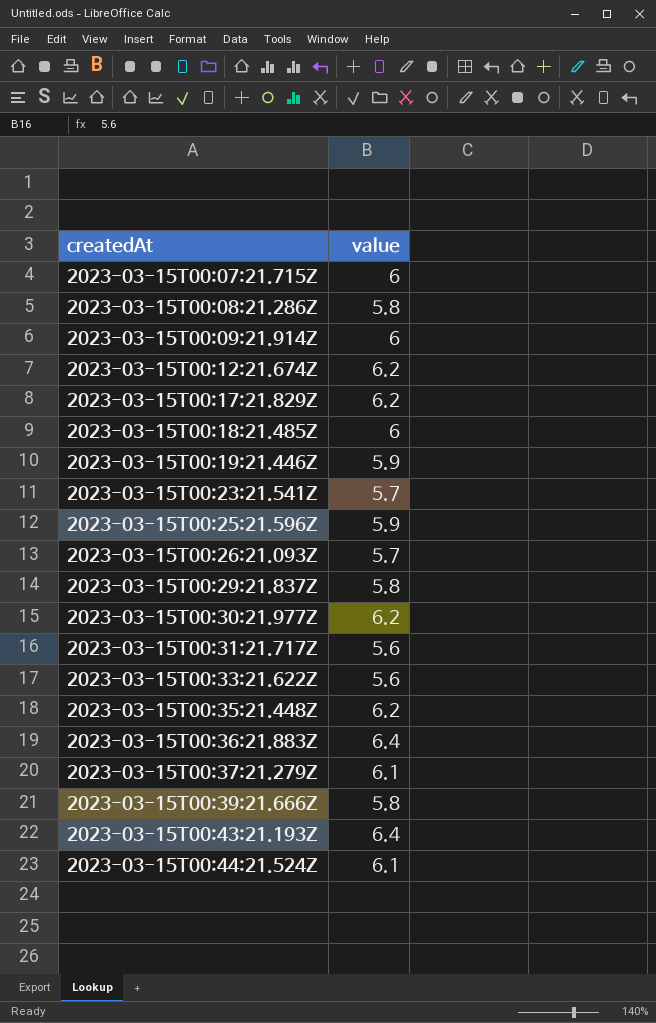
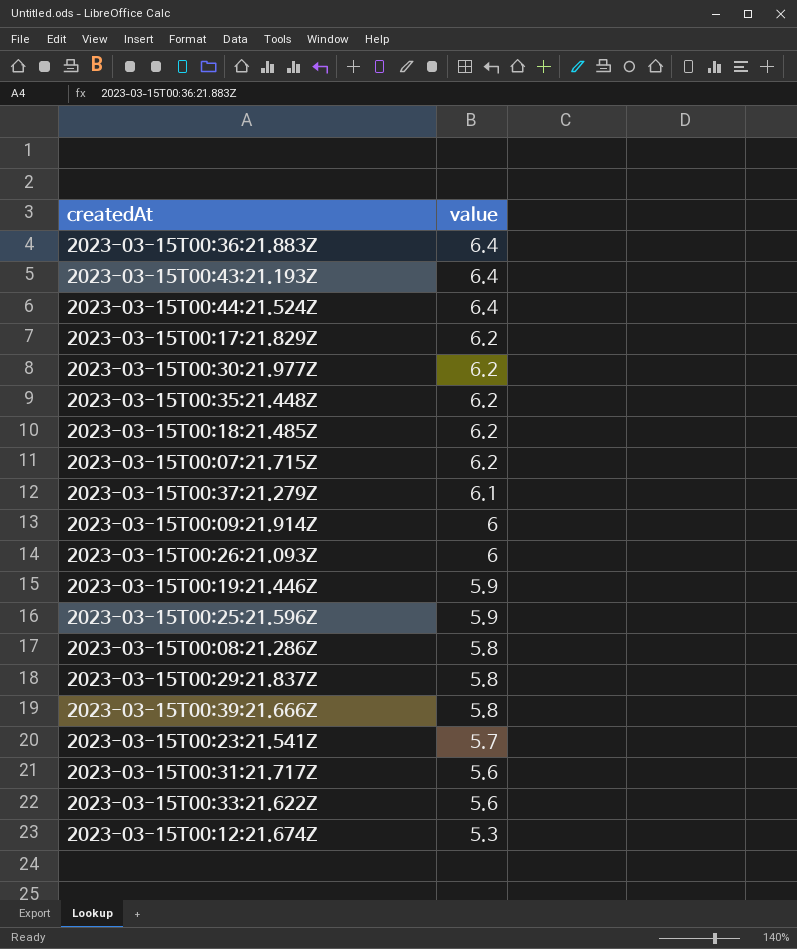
row order: createdAt ascending -> value descending
2023-03-15T00:44:21.524Z | value: 6.1 -> 6.4
2023-03-15T00:18:21.485Z | value: 6 -> 6.2
2023-03-15T00:07:21.715Z | value: 6 -> 6.2
2023-03-15T00:26:21.093Z | value: 5.7 -> 6
2023-03-15T00:12:21.674Z | value: 6.2 -> 5.3

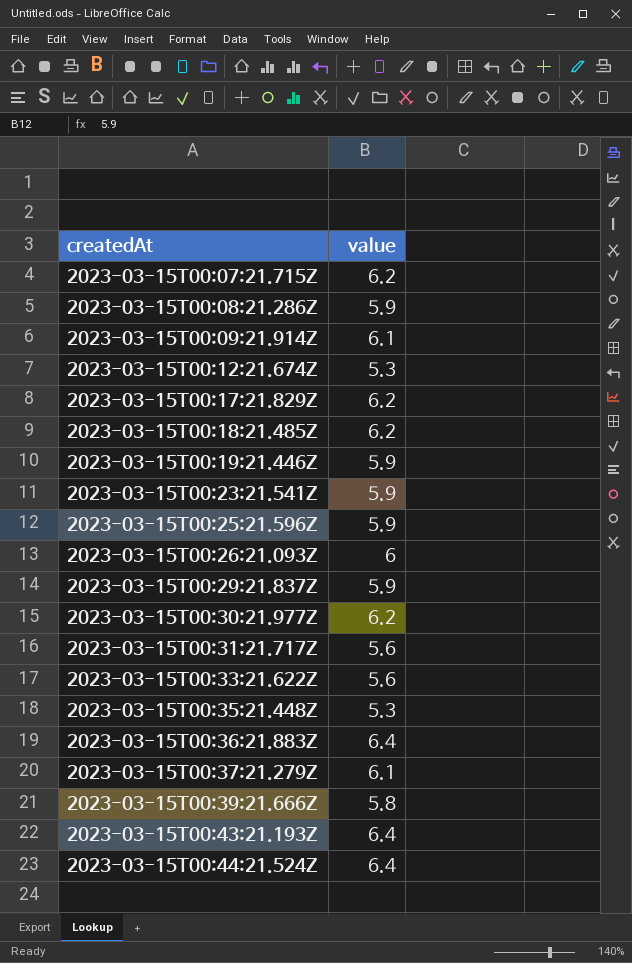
row order: value descending -> createdAt ascending
2023-03-15T00:08:21.286Z | value: 5.8 -> 5.9
2023-03-15T00:09:21.914Z | value: 6 -> 6.1
2023-03-15T00:23:21.541Z | value: 5.7 -> 5.9
2023-03-15T00:29:21.837Z | value: 5.8 -> 5.9
2023-03-15T00:35:21.448Z | value: 6.2 -> 5.3

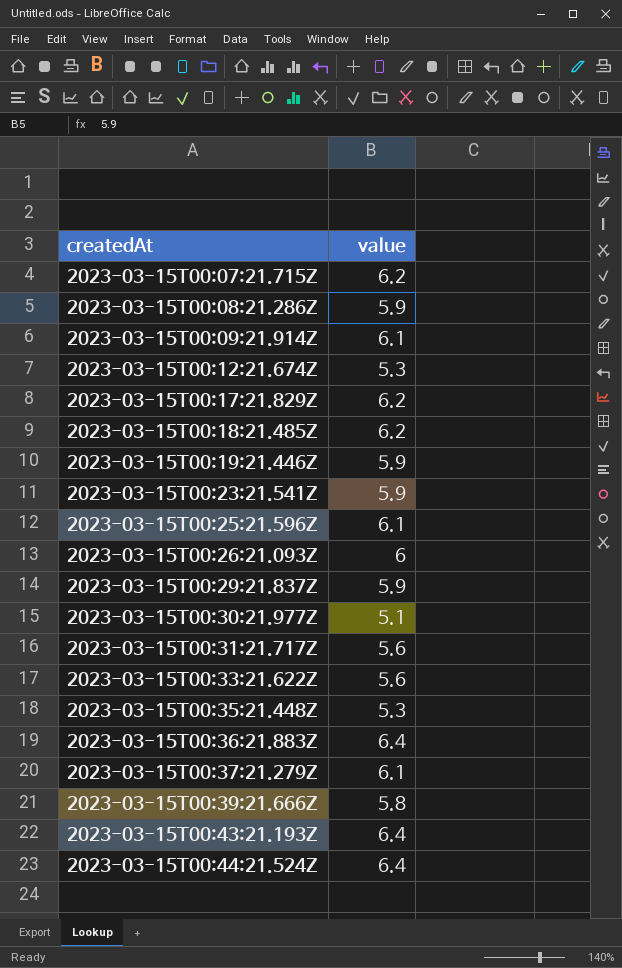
2023-03-15T00:25:21.596Z | value: 5.9 -> 6.1
2023-03-15T00:30:21.977Z | value: 6.2 -> 5.1

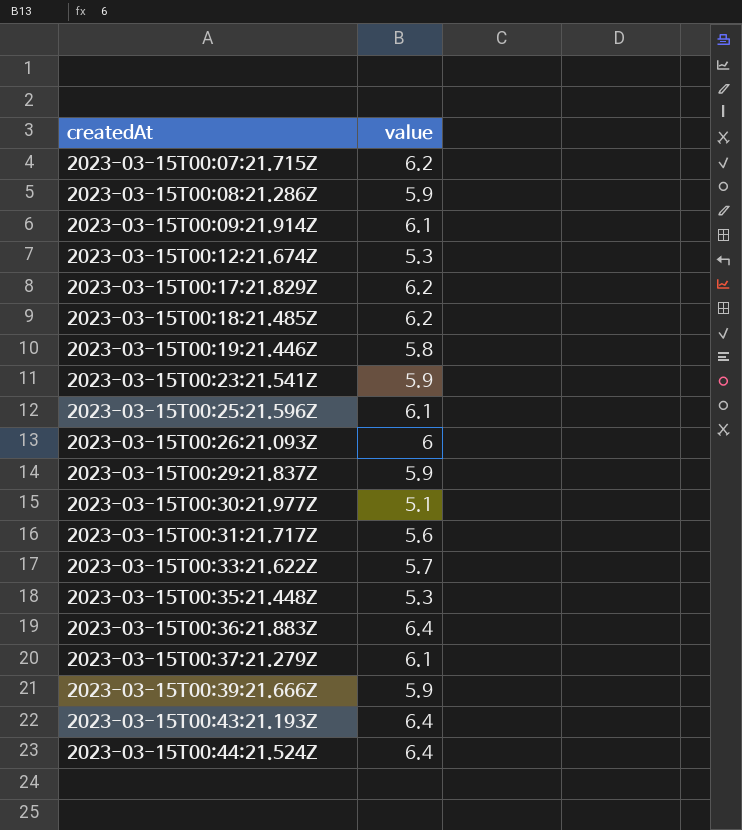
2023-03-15T00:19:21.446Z | value: 5.9 -> 5.8
2023-03-15T00:33:21.622Z | value: 5.6 -> 5.7
2023-03-15T00:39:21.666Z | value: 5.8 -> 5.9

